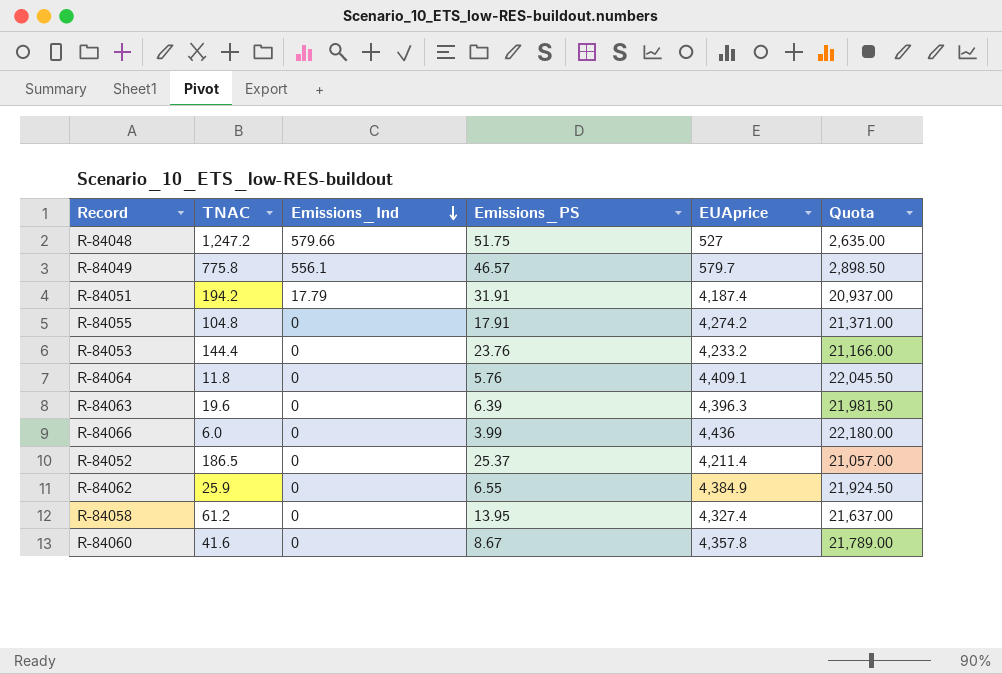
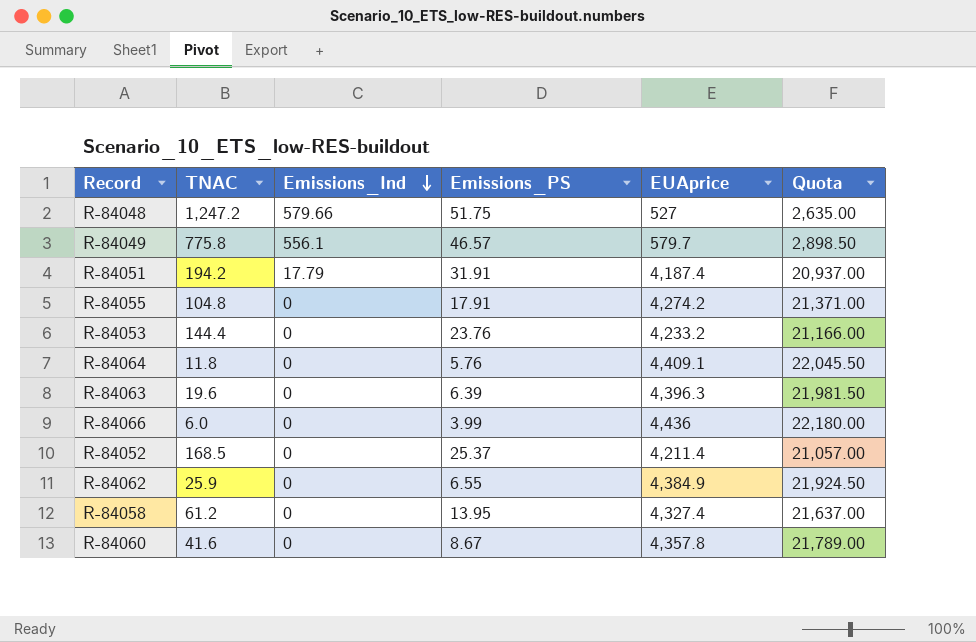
R-84052 | TNAC: 186.5 -> 168.5

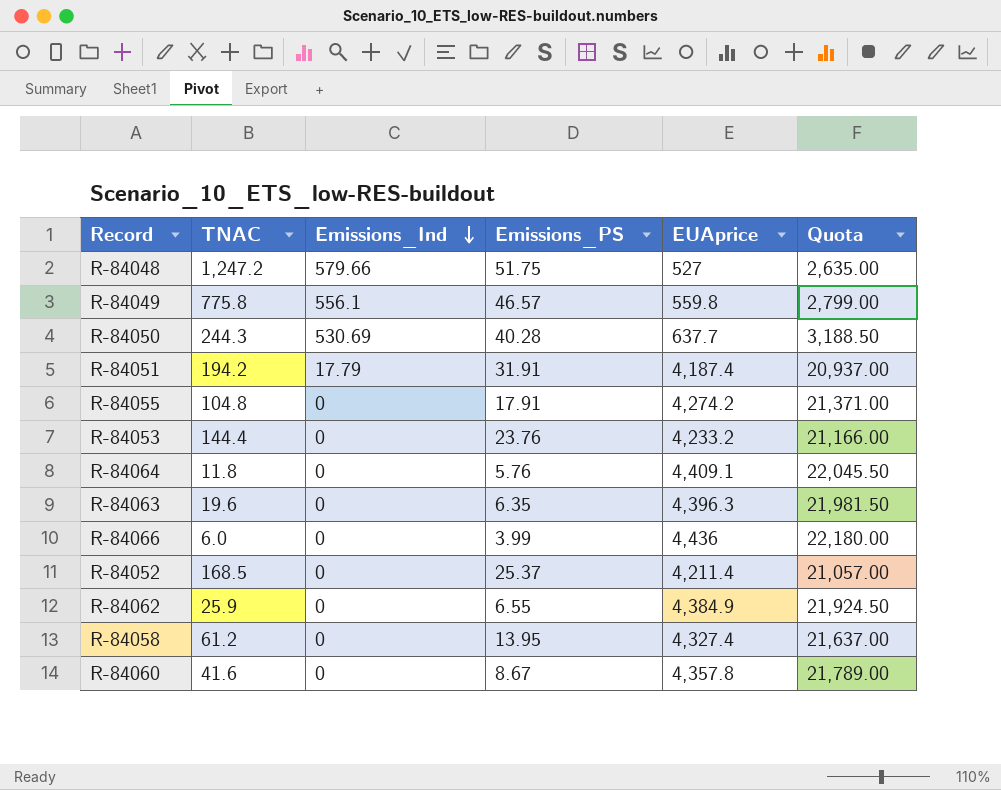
R-84049 | EUAprice: 579.7 -> 559.8
R-84049 | Quota: 2,898.50 -> 2,799.00
row R-84050: none -> 244.3 | 530.69 | 40.28 | 637.7 | 3,188.50
R-84063 | Emissions_PS: 6.39 -> 6.35

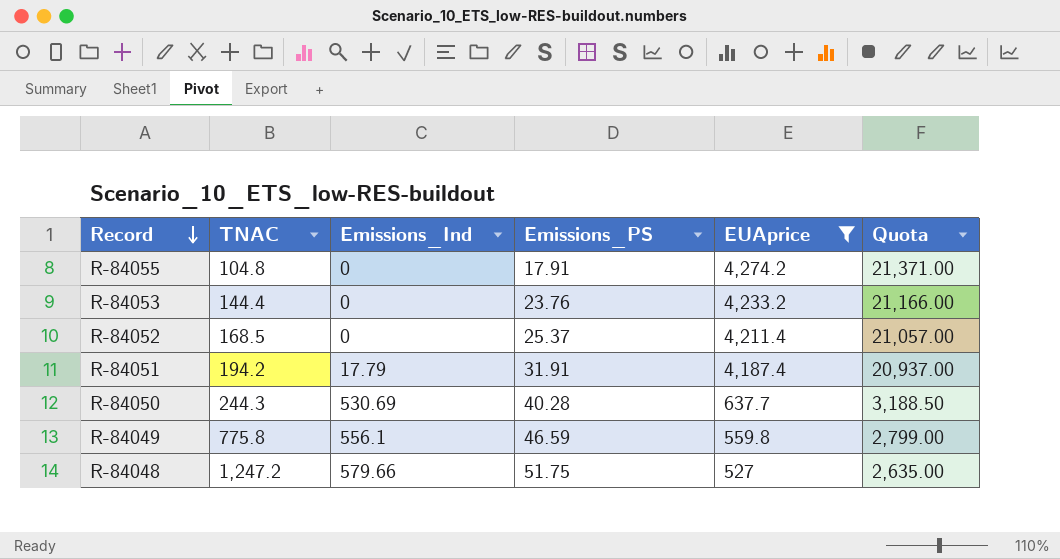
filter: none -> EUAprice <= 4,274.2
row order: Emissions_Ind descending -> Record descending
R-84049 | Emissions_PS: 46.57 -> 46.59

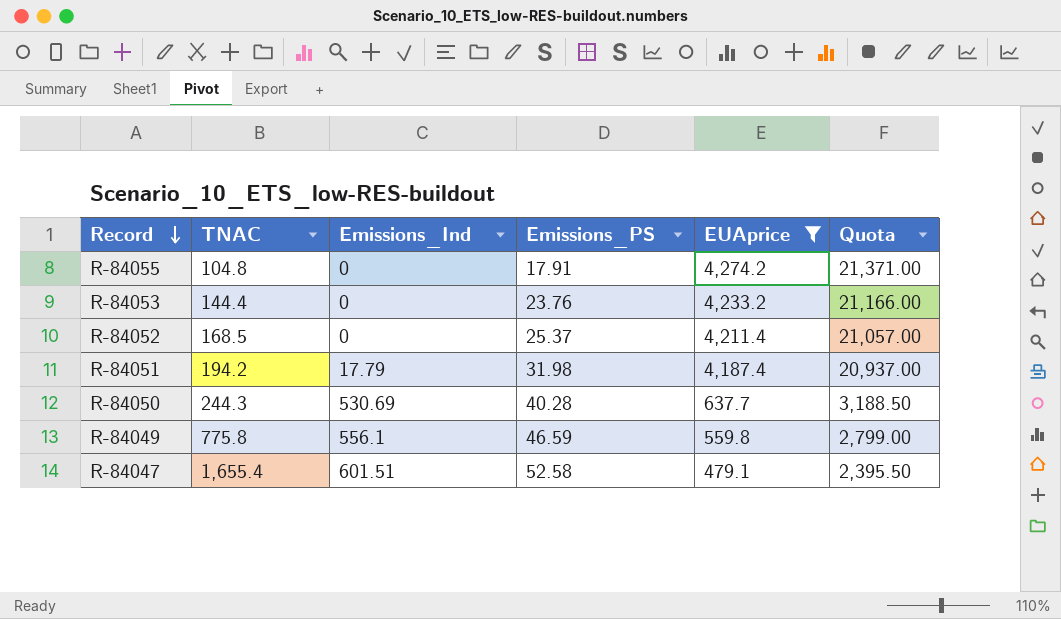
row R-84048: 1,247.2 | 579.66 | 51.75 | 527 | 2,635.00 -> none
R-84051 | Emissions_PS: 31.91 -> 31.98
row R-84047: none -> 1,655.4 | 601.51 | 52.58 | 479.1 | 2,395.50

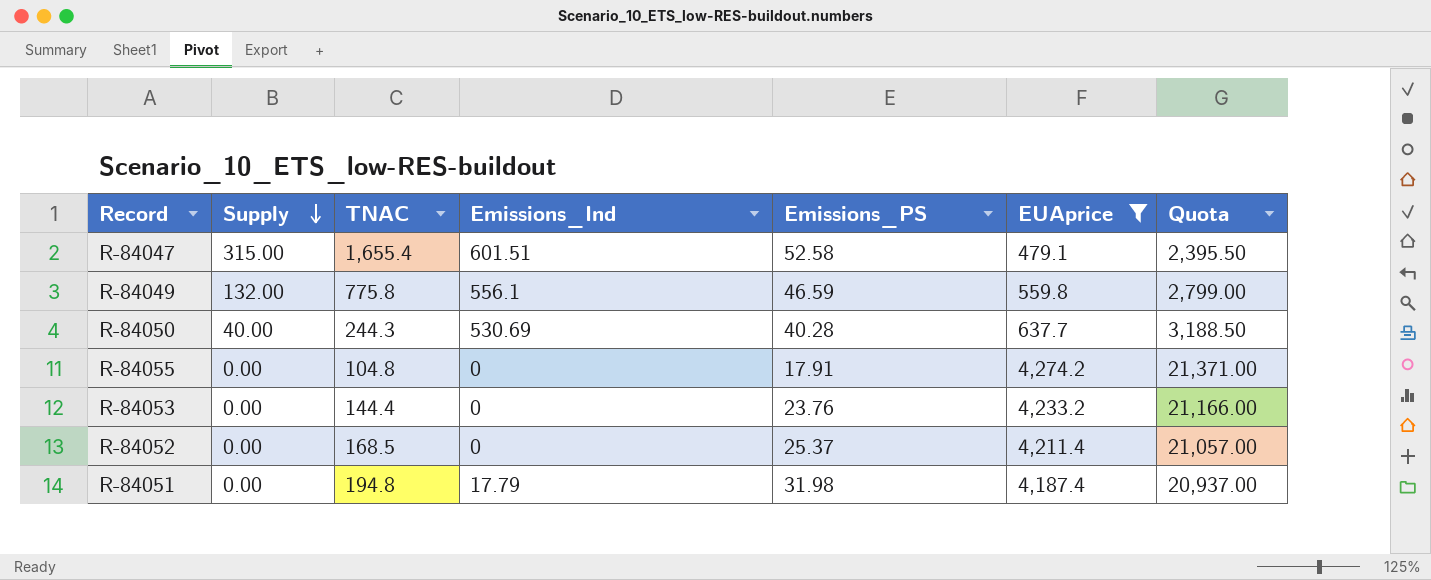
row order: Record descending -> Supply descending
column Supply | position: none -> 2
R-84051 | TNAC: 194.2 -> 194.8

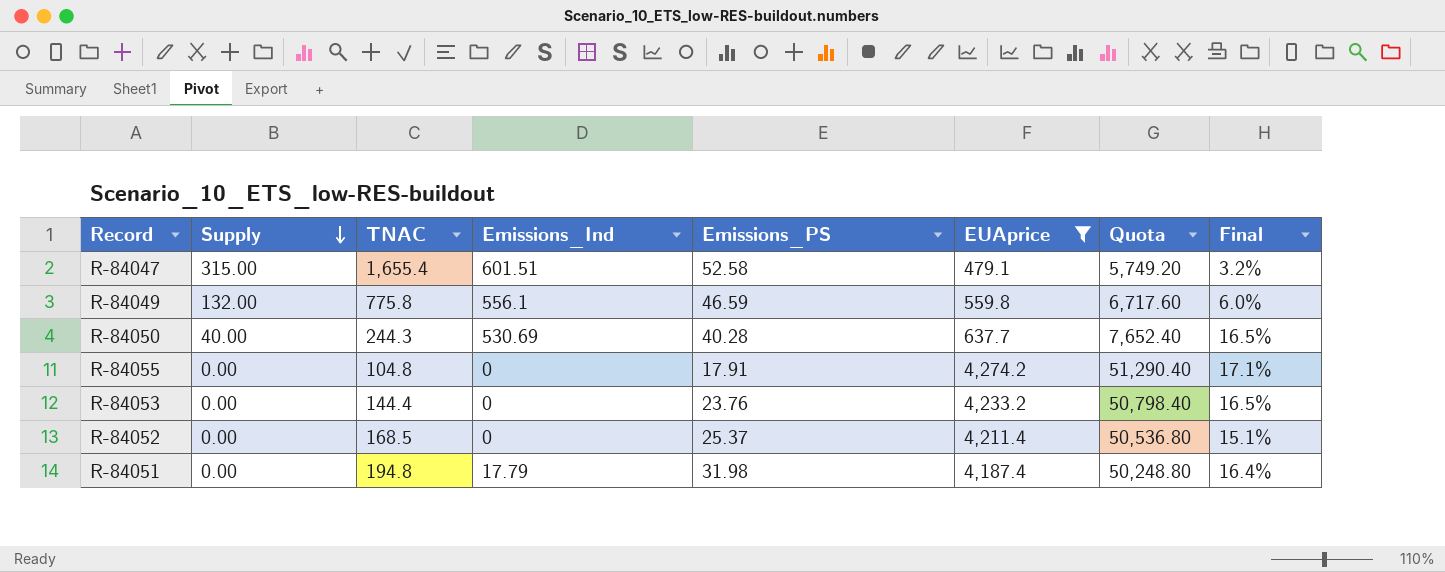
column Quota | formula: [EUAprice] * 5 -> [EUAprice] * 12
column Final | formula: none -> [Emissions_PS] / [TNAC]

